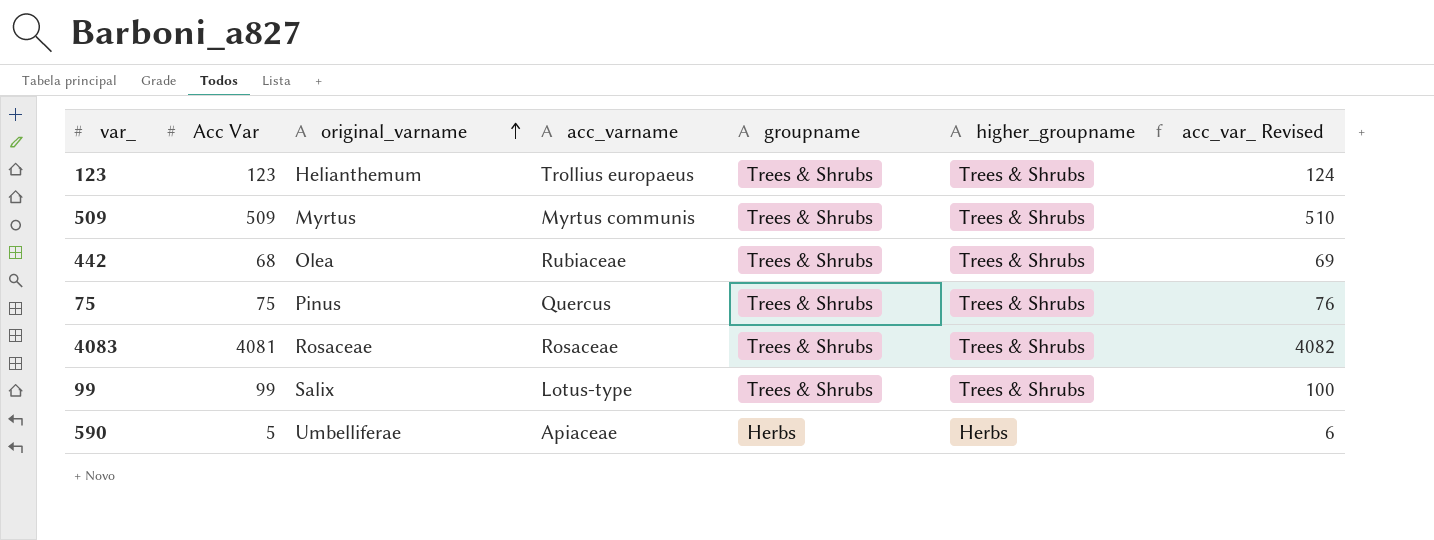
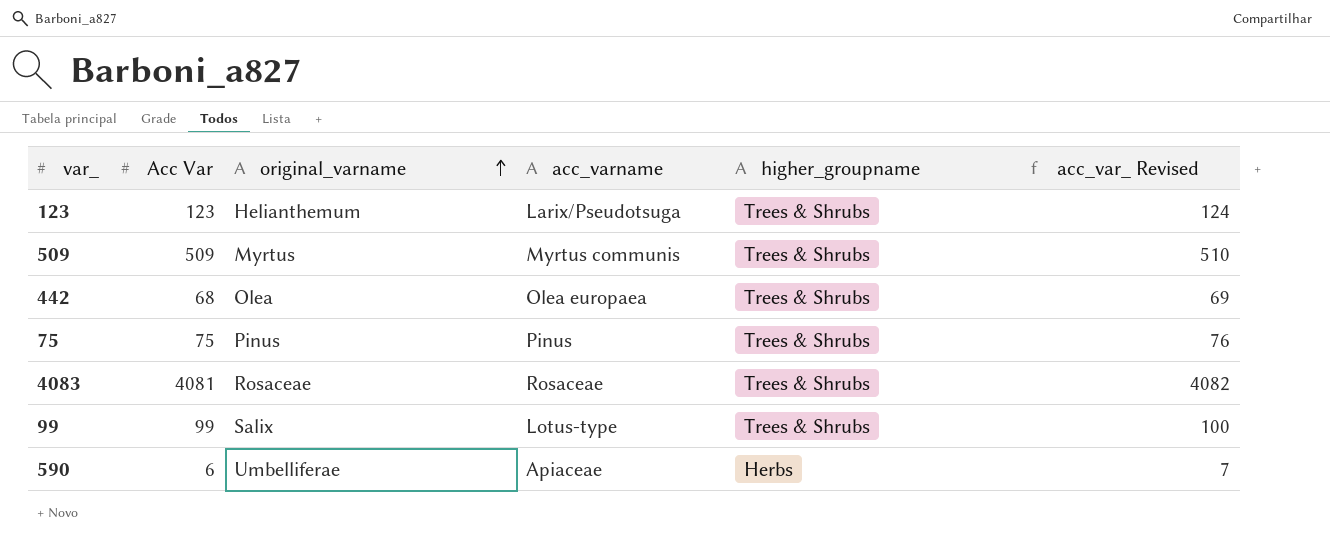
column groupname | position: 5 -> none
123 | acc_varname: Trollius europaeus -> Larix/Pseudotsuga
442 | acc_varname: Rubiaceae -> Olea europaea
75 | acc_varname: Quercus -> Pinus
590 | Acc Var: 5 -> 6
590 | acc_var_ Revised: 6 -> 7

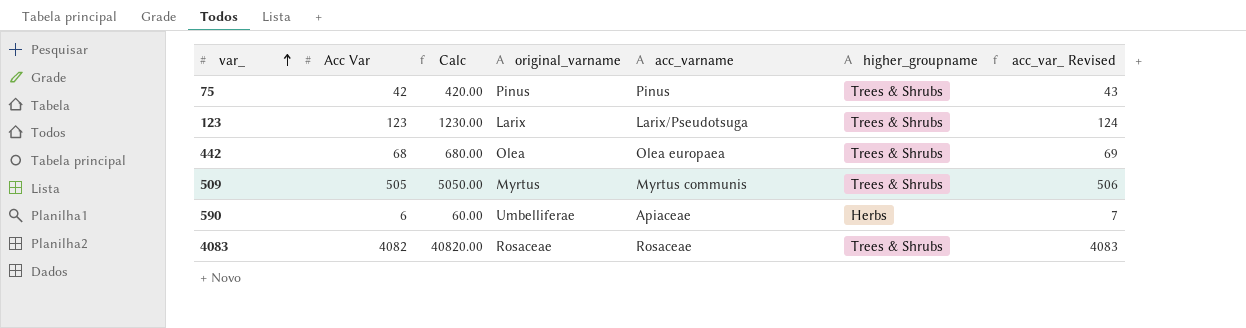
row order: original_varname ascending -> var_ ascending
column Calc | formula: none -> [Acc Var] * 10
row 99: 99 | Salix | Lotus-type | Trees & Shrubs | 100 -> none
75 | Acc Var: 75 -> 42
75 | acc_var_ Revised: 76 -> 43
123 | original_varname: Helianthemum -> Larix
509 | Acc Var: 509 -> 505
509 | acc_var_ Revised: 510 -> 506
4083 | Acc Var: 4081 -> 4082
4083 | acc_var_ Revised: 4082 -> 4083

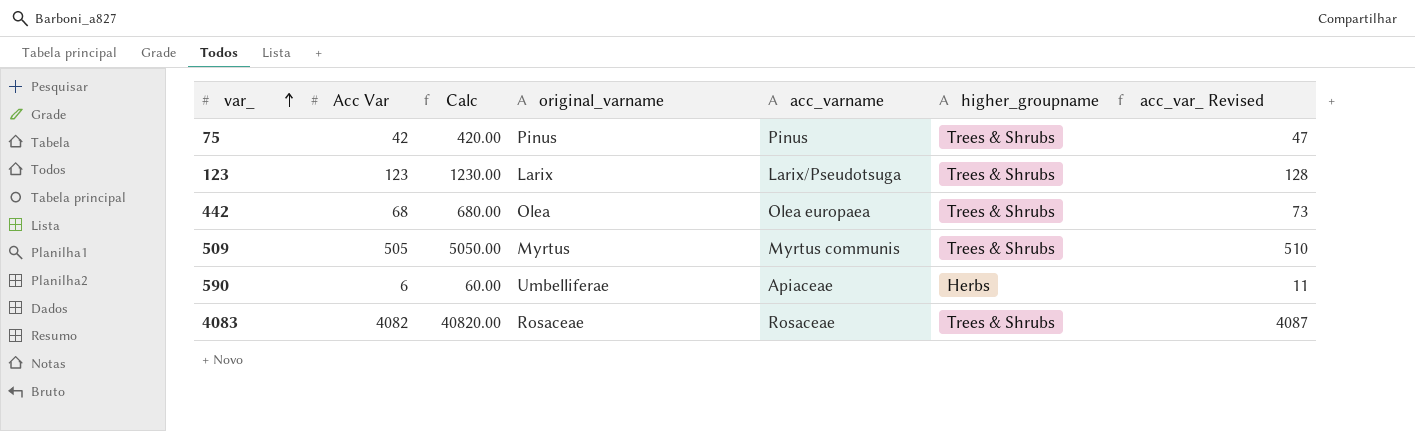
column acc_var_ Revised | formula: [Acc Var] + 1 -> [Acc Var] + 5

